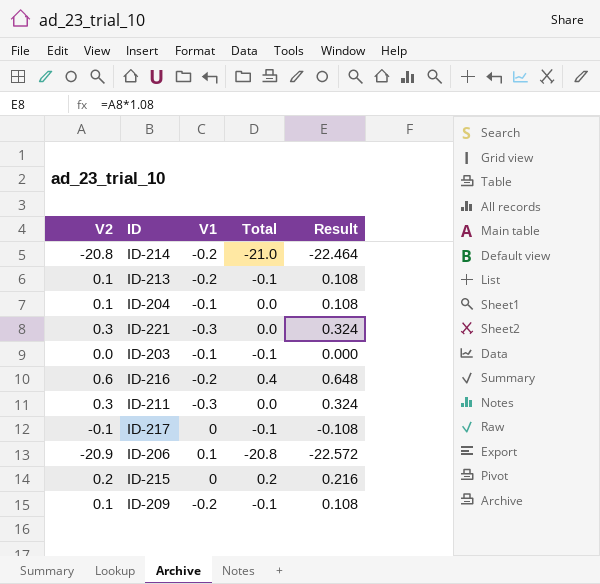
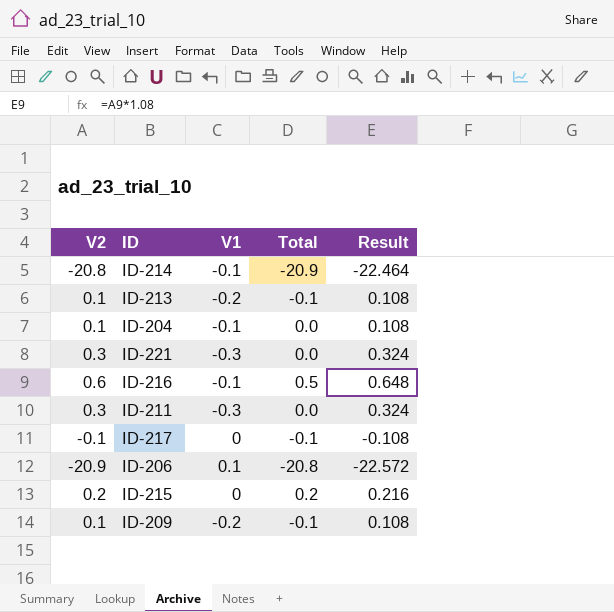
row ID-203: 0.0 | -0.1 | -0.1 | 0.000 -> none
ID-214 | V1: -0.2 -> -0.1
ID-214 | Total: -21.0 -> -20.9
ID-216 | V1: -0.2 -> -0.1
ID-216 | Total: 0.4 -> 0.5

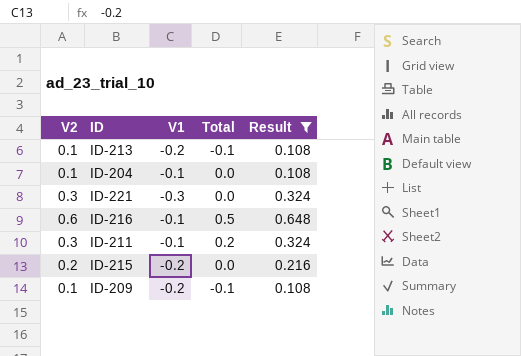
filter: none -> Result >= 0.108
ID-211 | V1: -0.3 -> -0.1
ID-211 | Total: 0.0 -> 0.2
ID-215 | V1: 0 -> -0.2
ID-215 | Total: 0.2 -> 0.0

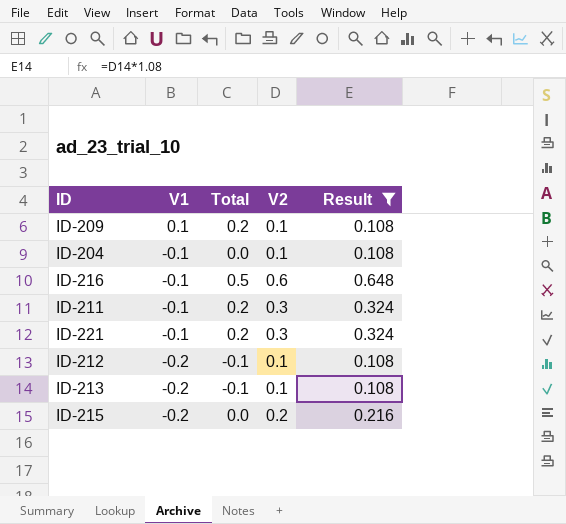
row order: none -> V1 descending
column V2 | position: 1 -> 4
ID-209 | V1: -0.2 -> 0.1
ID-209 | Total: -0.1 -> 0.2
ID-221 | V1: -0.3 -> -0.1
ID-221 | Total: 0.0 -> 0.2
row ID-212: none -> -0.2 | -0.1 | 0.1 | 0.108

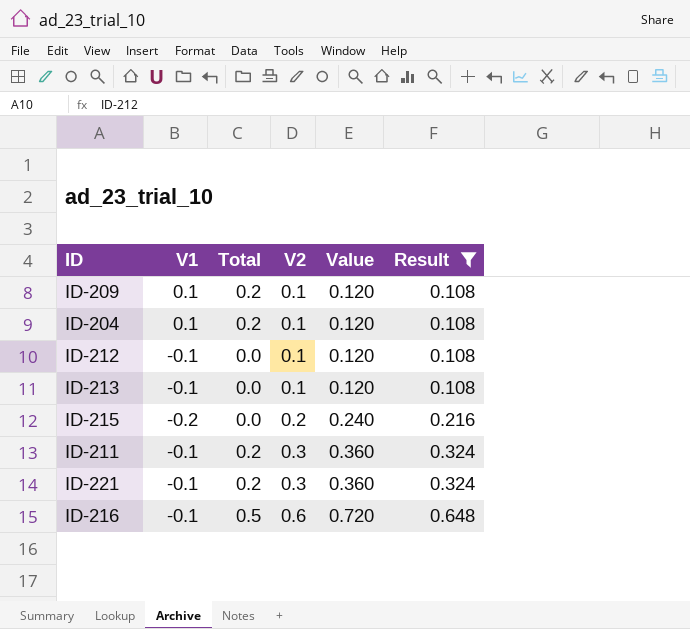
row order: V1 descending -> V2 ascending
column Value | formula: none -> [V2] * 1.2
ID-204 | V1: -0.1 -> 0.1
ID-204 | Total: 0.0 -> 0.2
ID-212 | V1: -0.2 -> -0.1
ID-212 | Total: -0.1 -> 0.0
ID-213 | V1: -0.2 -> -0.1
ID-213 | Total: -0.1 -> 0.0

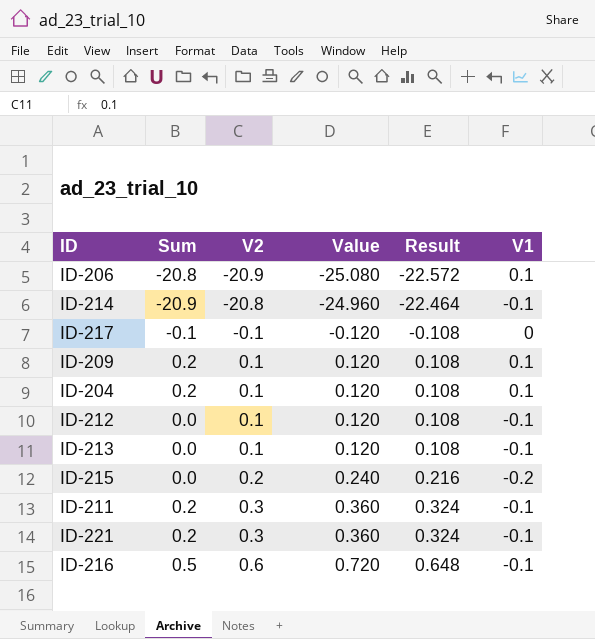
filter: Result >= 0.108 -> none
column name: Total -> Sum
column V1 | position: 2 -> 6

